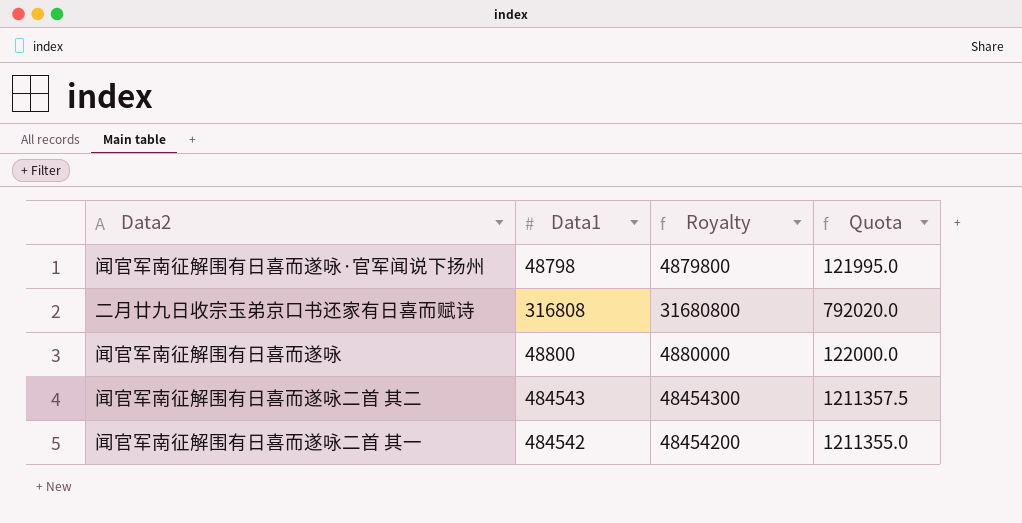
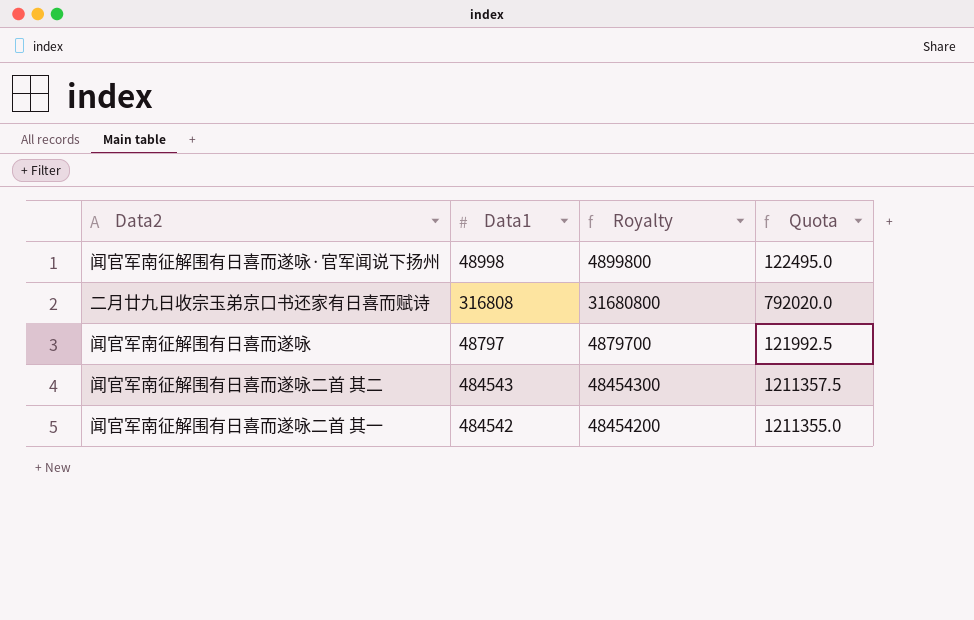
闻官军南征解围有日喜而遂咏·官军闻说下扬州 | Data1: 48798 -> 48998
闻官军南征解围有日喜而遂咏·官军闻说下扬州 | Royalty: 4879800 -> 4899800
闻官军南征解围有日喜而遂咏·官军闻说下扬州 | Quota: 121995.0 -> 122495.0
闻官军南征解围有日喜而遂咏 | Data1: 48800 -> 48797
闻官军南征解围有日喜而遂咏 | Royalty: 4880000 -> 4879700
闻官军南征解围有日喜而遂咏 | Quota: 122000.0 -> 121992.5

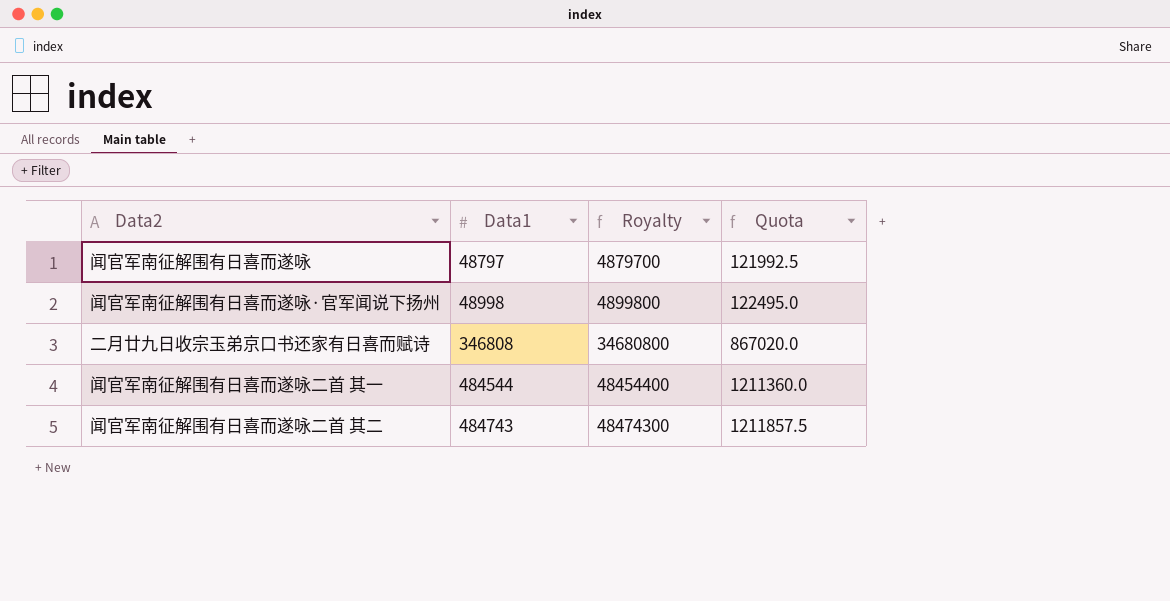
row order: none -> Data1 ascending
二月廿九日收宗玉弟京口书还家有日喜而赋诗 | Data1: 316808 -> 346808
二月廿九日收宗玉弟京口书还家有日喜而赋诗 | Royalty: 31680800 -> 34680800
二月廿九日收宗玉弟京口书还家有日喜而赋诗 | Quota: 792020.0 -> 867020.0
闻官军南征解围有日喜而遂咏二首 其一 | Data1: 484542 -> 484544
闻官军南征解围有日喜而遂咏二首 其一 | Royalty: 48454200 -> 48454400
闻官军南征解围有日喜而遂咏二首 其一 | Quota: 1211355.0 -> 1211360.0
闻官军南征解围有日喜而遂咏二首 其二 | Data1: 484543 -> 484743
闻官军南征解围有日喜而遂咏二首 其二 | Royalty: 48454300 -> 48474300
闻官军南征解围有日喜而遂咏二首 其二 | Quota: 1211357.5 -> 1211857.5

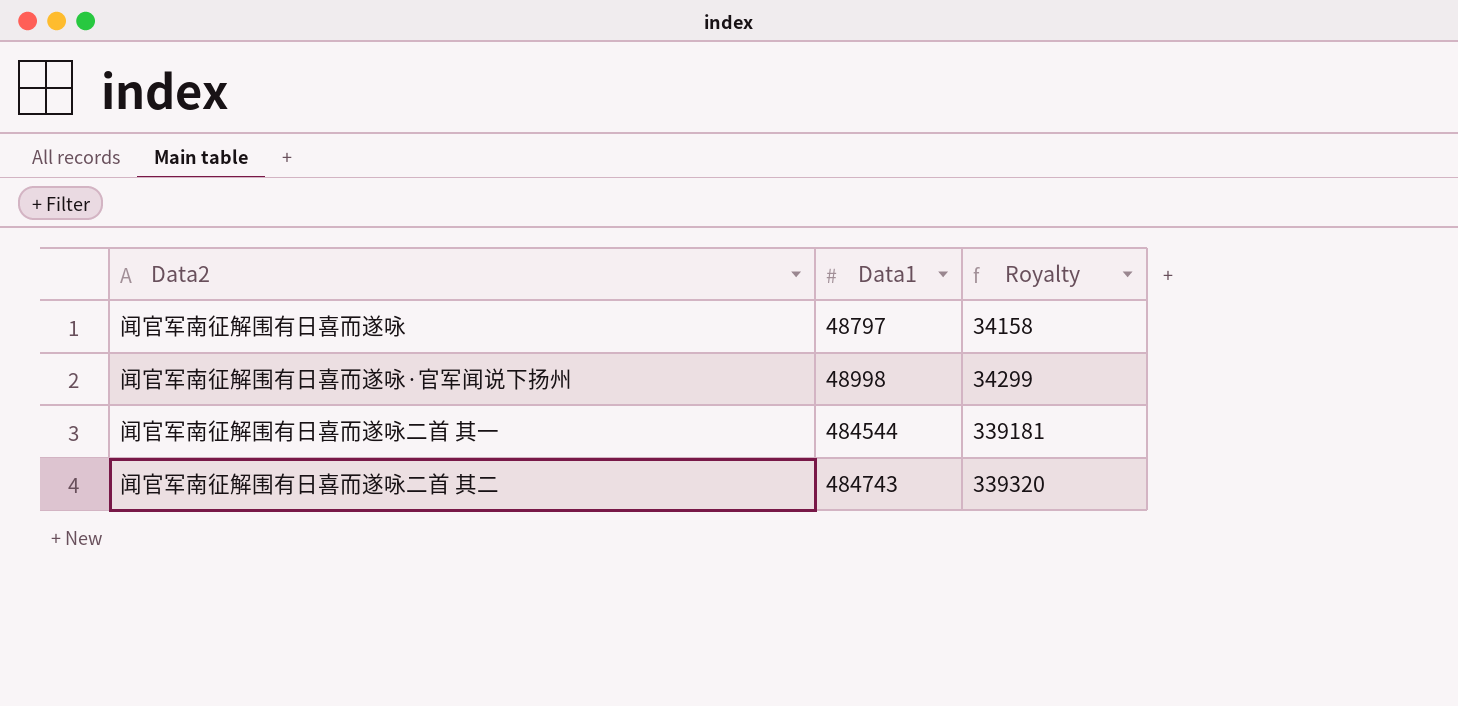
column Quota | formula: [Data1] * 2.5 -> none
column Royalty | formula: [Data1] * 100 -> [Data1] * 0.7
row 二月廿九日收宗玉弟京口书还家有日喜而赋诗: 346808 | 34680800 | 867020.0 -> none

